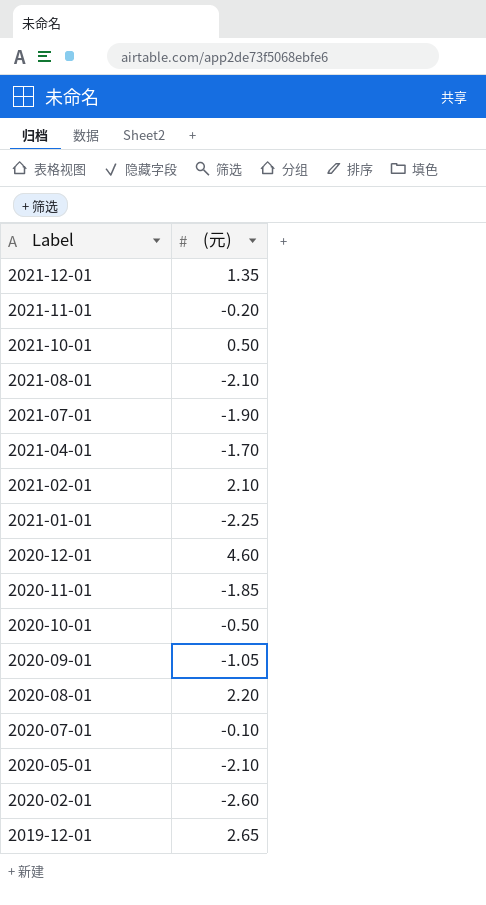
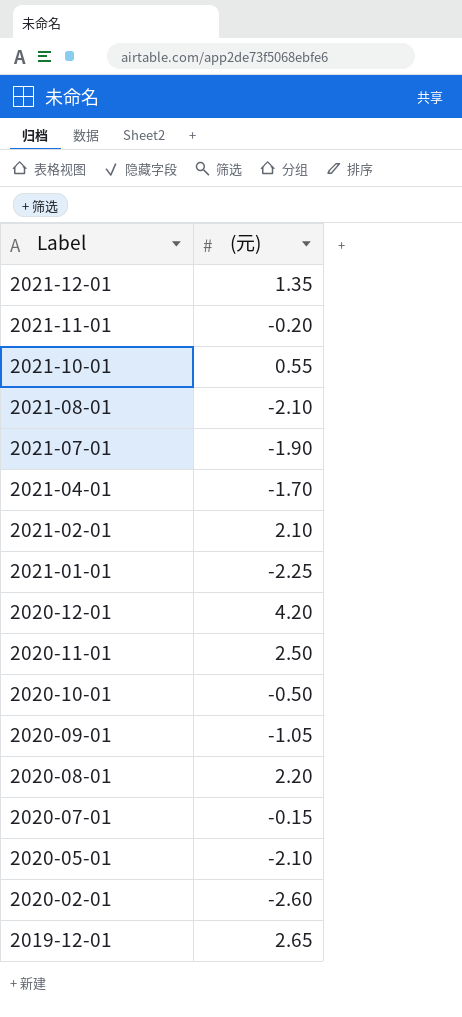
2021-10-01 | (元): 0.50 -> 0.55
2020-12-01 | (元): 4.60 -> 4.20
2020-11-01 | (元): -1.85 -> 2.50
2020-07-01 | (元): -0.10 -> -0.15

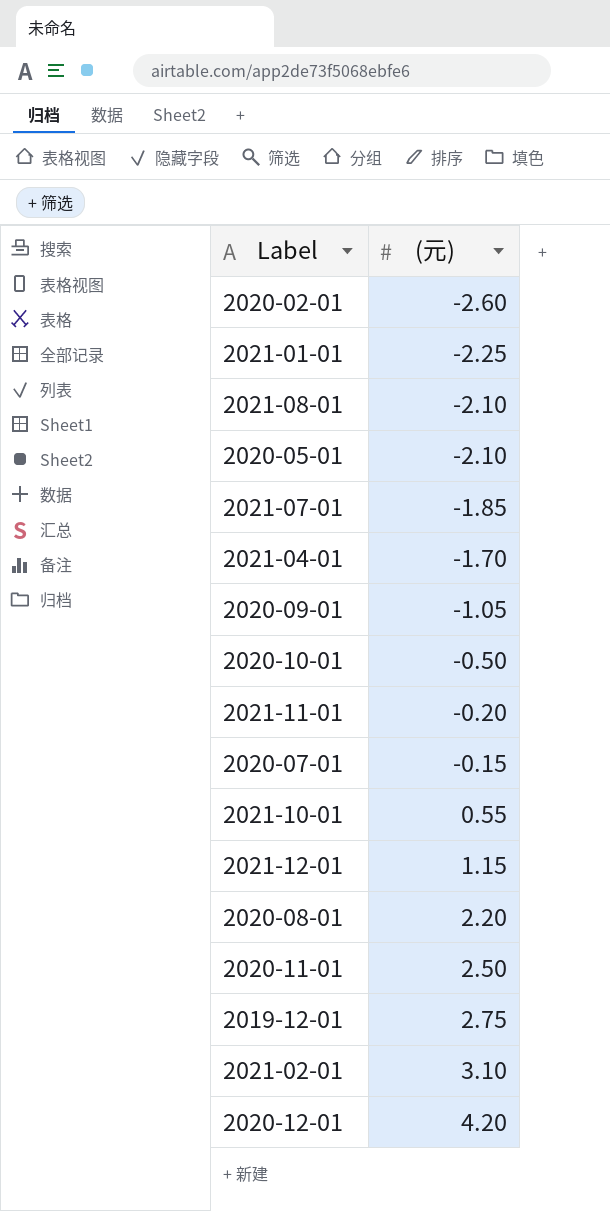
row order: Label descending -> (元) ascending
2021-07-01 | (元): -1.90 -> -1.85
2021-12-01 | (元): 1.35 -> 1.15
2019-12-01 | (元): 2.65 -> 2.75
2021-02-01 | (元): 2.10 -> 3.10

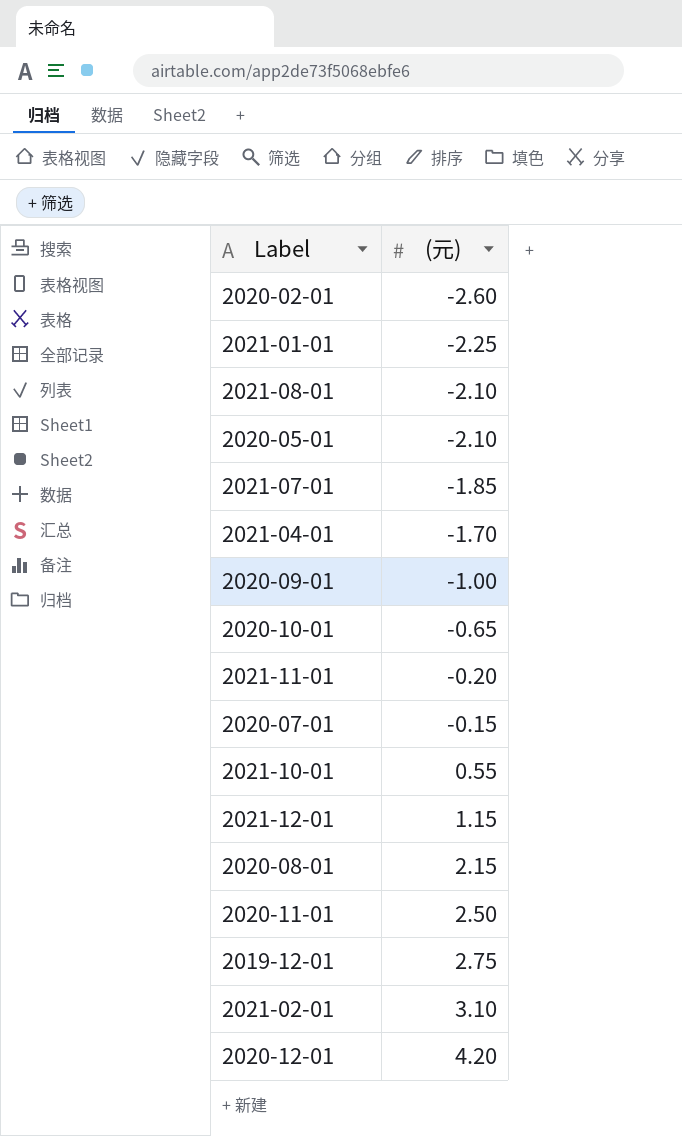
2020-09-01 | (元): -1.05 -> -1.00
2020-10-01 | (元): -0.50 -> -0.65
2020-08-01 | (元): 2.20 -> 2.15

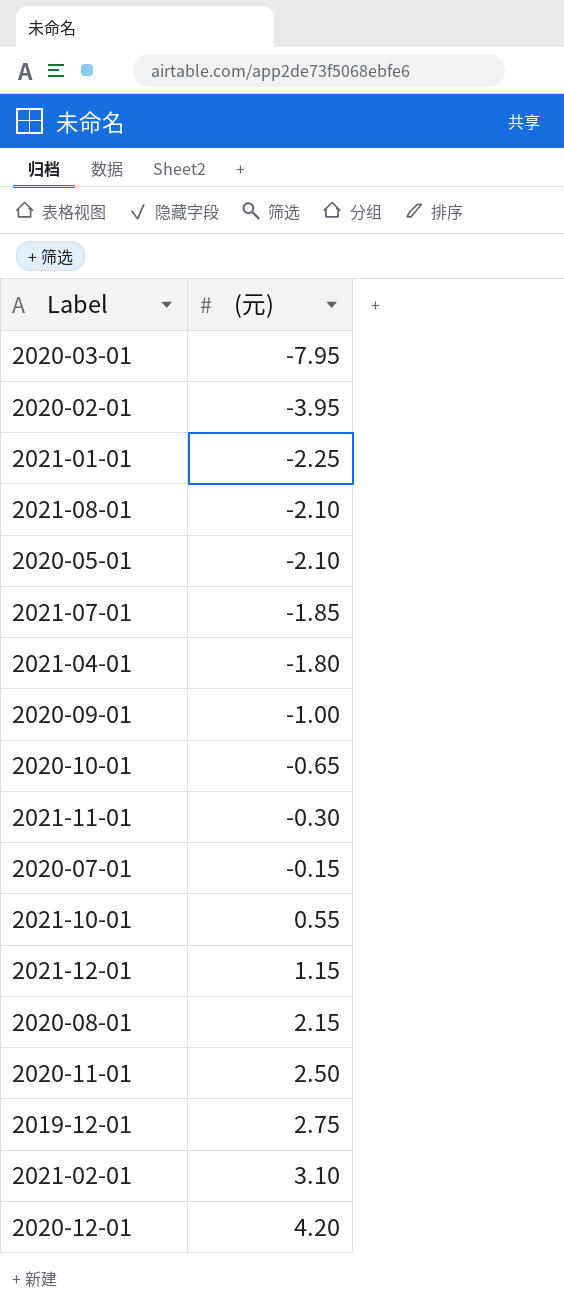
row 2020-03-01: none -> -7.95
2020-02-01 | (元): -2.60 -> -3.95
2021-04-01 | (元): -1.70 -> -1.80
2021-11-01 | (元): -0.20 -> -0.30

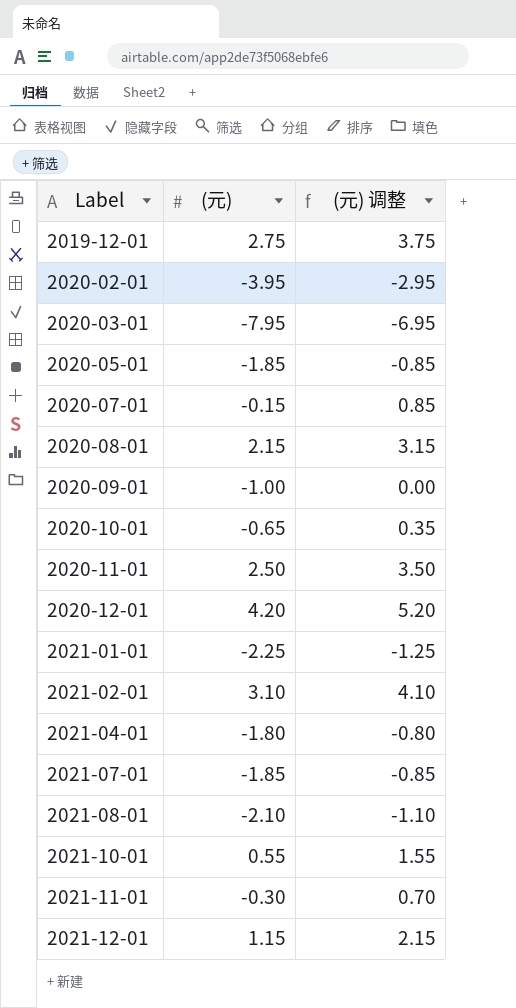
row order: (元) ascending -> Label ascending
column (元) 调整 | formula: none -> [(元)] + 1
2020-05-01 | (元): -2.10 -> -1.85

